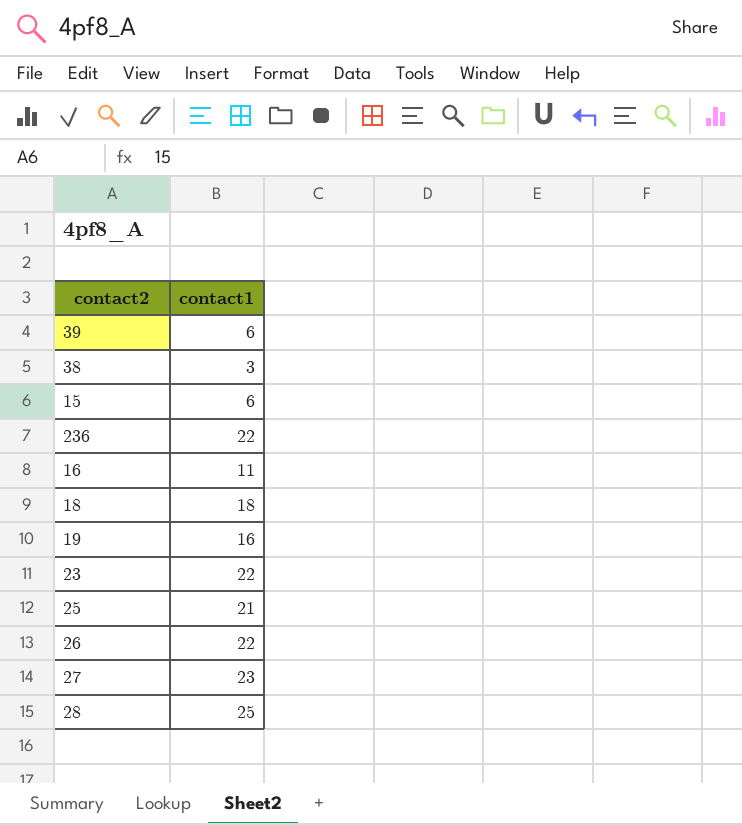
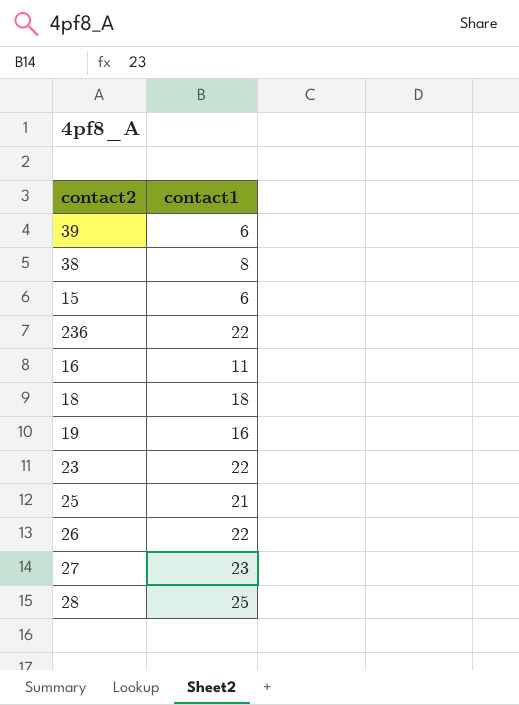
38 | contact1: 3 -> 8

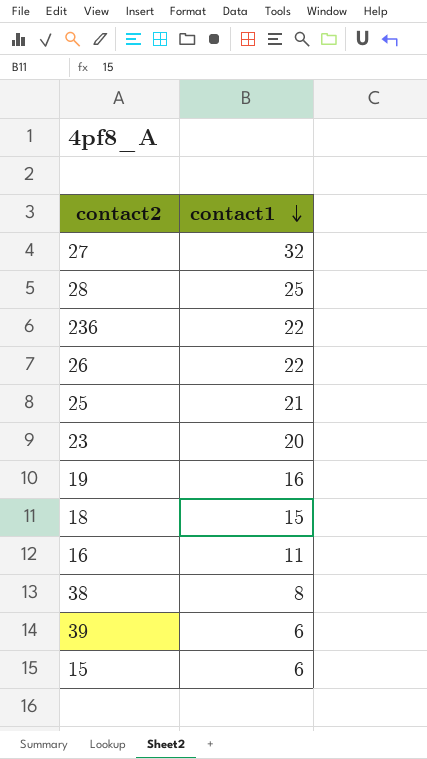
row order: none -> contact1 descending
27 | contact1: 23 -> 32
23 | contact1: 22 -> 20
18 | contact1: 18 -> 15

